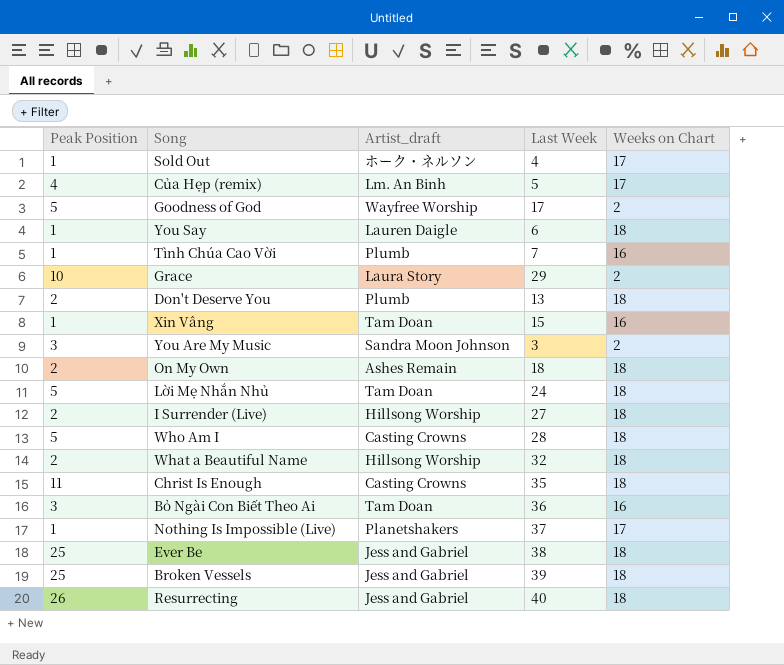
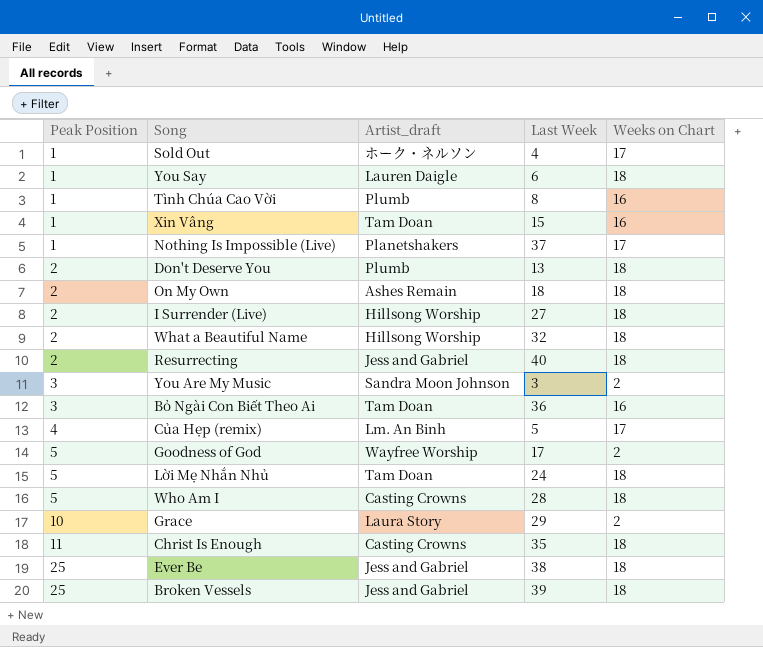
row order: none -> Peak Position ascending
Tình Chúa Cao Vời | Last Week: 7 -> 8
Resurrecting | Peak Position: 26 -> 2

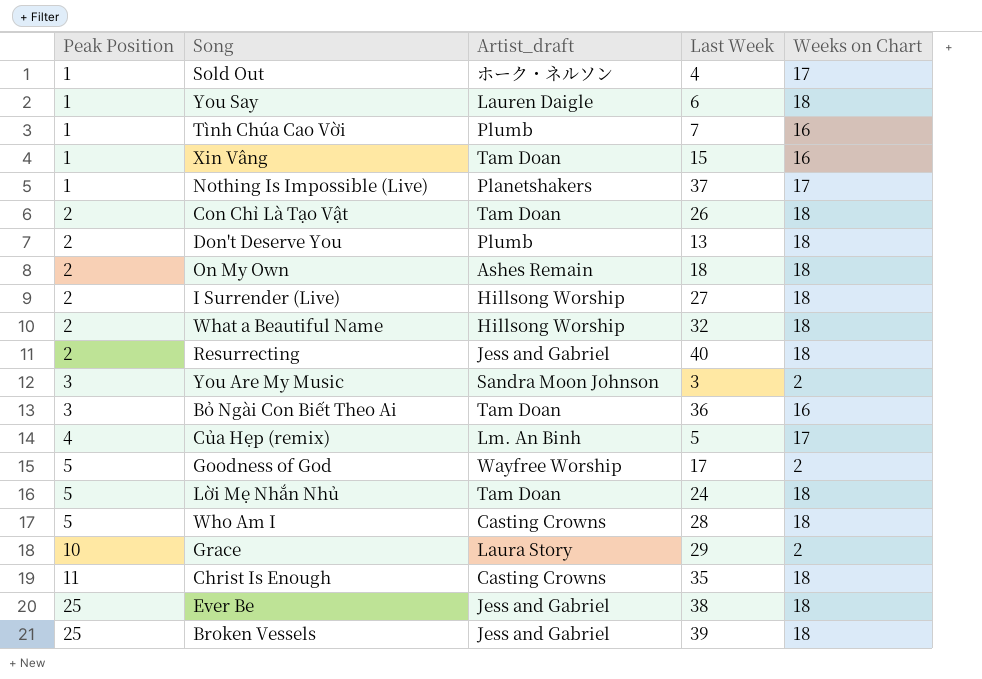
Tình Chúa Cao Vời | Last Week: 8 -> 7
row Con Chỉ Là Tạo Vật: none -> 2 | Tam Doan | 26 | 18

